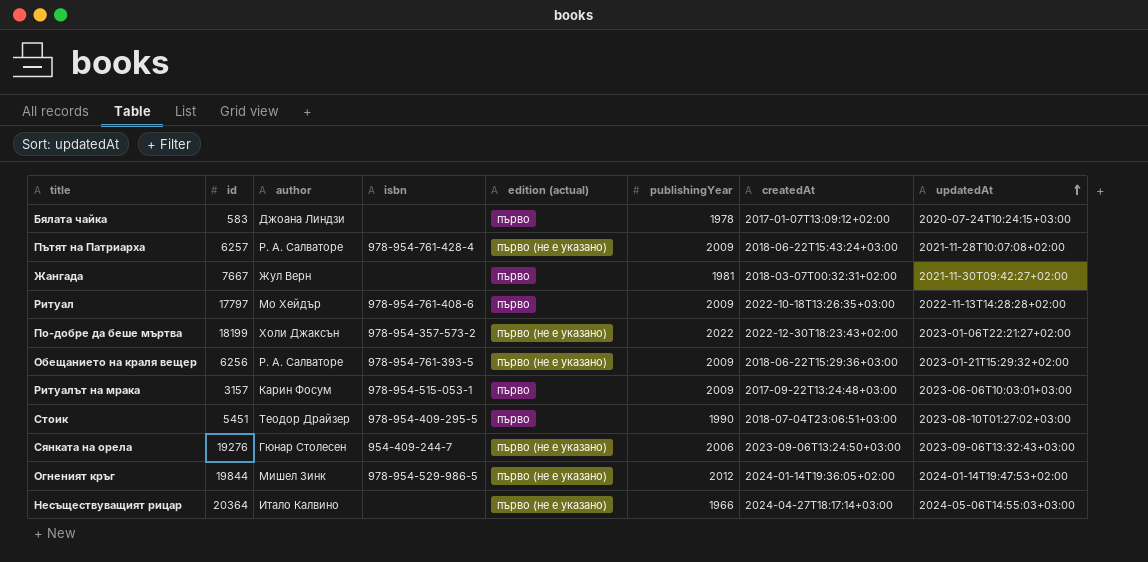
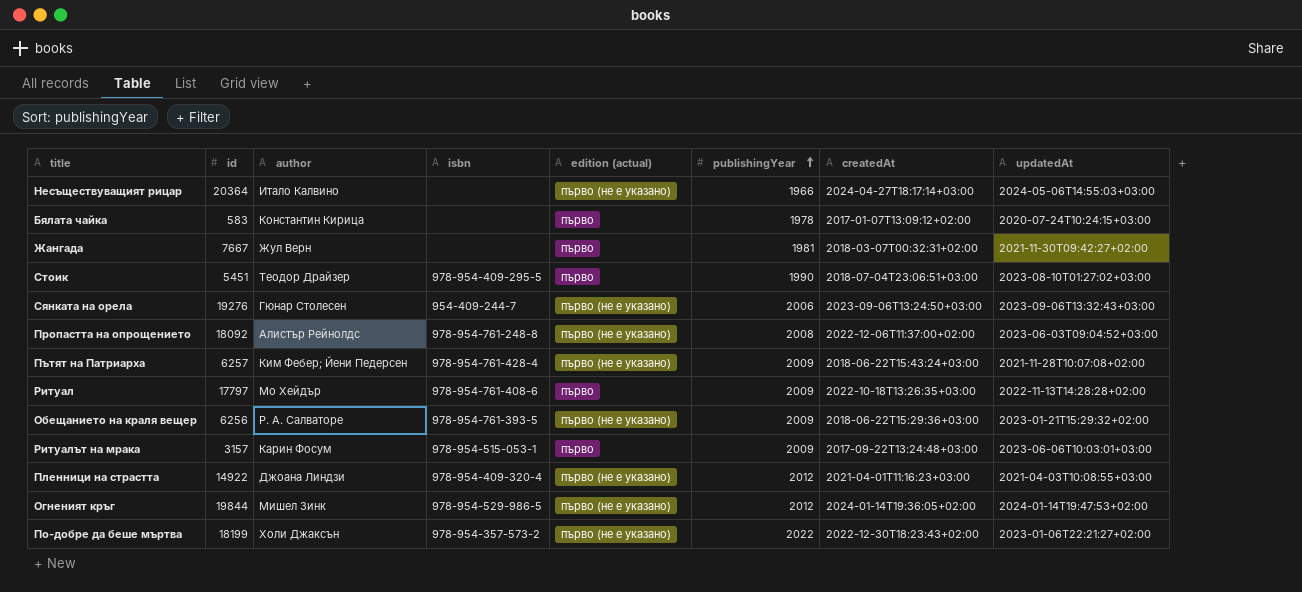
row order: updatedAt ascending -> publishingYear ascending
Бялата чайка | author: Джоана Линдзи -> Константин Кирица
row Пропастта на опрощението: none -> 18092 | Алистър Рейнолдс | 978-954-761-248-8 | първо (не е указано) | 2008 | 2022-12-06T11:37:00+02:00 | 2023-06-03T09:04:52+03:00
Пътят на Патриарха | author: Р. А. Салваторе -> Ким Фебер; Йени Педерсен
row Пленници на страстта: none -> 14922 | Джоана Линдзи | 978-954-409-320-4 | първо (не е указано) | 2012 | 2021-04-01T11:16:23+03:00 | 2021-04-03T10:08:55+03:00

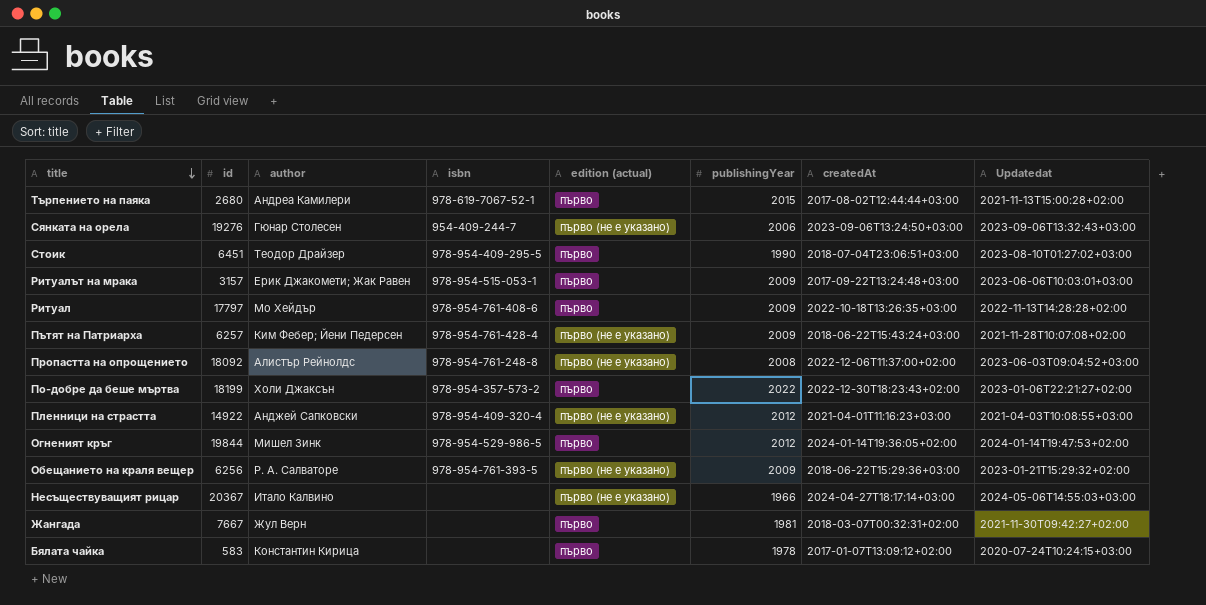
row order: publishingYear ascending -> title descending
column name: updatedAt -> Updatedat
row Търпението на паяка: none -> 2680 | Андреа Камилери | 978-619-7067-52-1 | първо | 2015 | 2017-08-02T12:44:44+03:00 | 2021-11-13T15:00:28+02:00
Стоик | id: 5451 -> 6451
Ритуалът на мрака | author: Карин Фосум -> Ерик Джакомети; Жак Равен
По-добре да беше мъртва | edition (actual): първо (не е указано) -> първо
Пленници на страстта | author: Джоана Линдзи -> Анджей Сапковски
Огненият кръг | edition (actual): първо (не е указано) -> първо
Несъществуващият рицар | id: 20364 -> 20367

